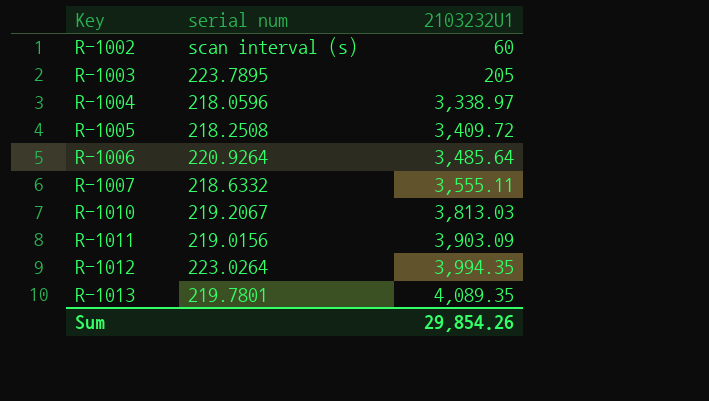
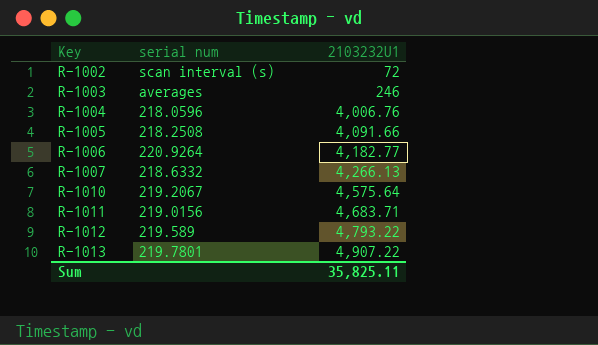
R-1002 | 2103232U1: 60 -> 72
R-1003 | serial num: 223.7895 -> averages
R-1003 | 2103232U1: 205 -> 246
R-1004 | 2103232U1: 3,338.97 -> 4,006.76
R-1005 | 2103232U1: 3,409.72 -> 4,091.66
R-1006 | 2103232U1: 3,485.64 -> 4,182.77
R-1007 | 2103232U1: 3,555.11 -> 4,266.13
R-1010 | 2103232U1: 3,813.03 -> 4,575.64
R-1011 | 2103232U1: 3,903.09 -> 4,683.71
R-1012 | serial num: 223.0264 -> 219.589
R-1012 | 2103232U1: 3,994.35 -> 4,793.22
R-1013 | 2103232U1: 4,089.35 -> 4,907.22
Sum | 2103232U1: 29,854.26 -> 35,825.11

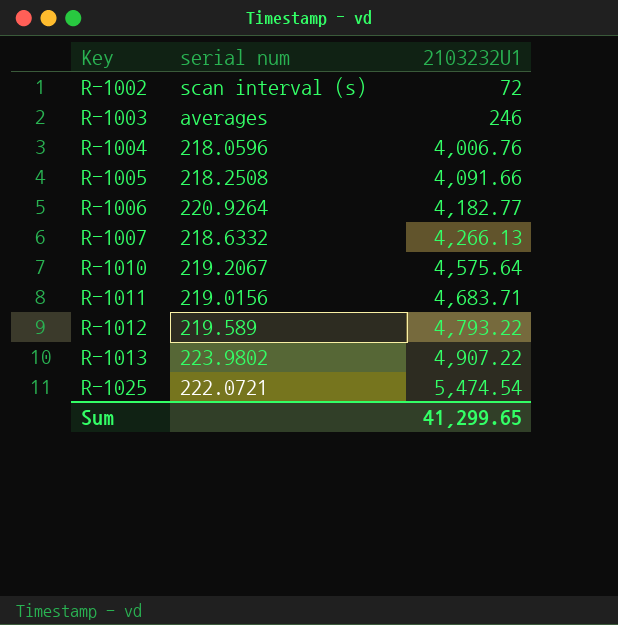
R-1013 | serial num: 219.7801 -> 223.9802
row R-1025: none -> 222.0721 | 5,474.54
Sum | 2103232U1: 35,825.11 -> 41,299.65

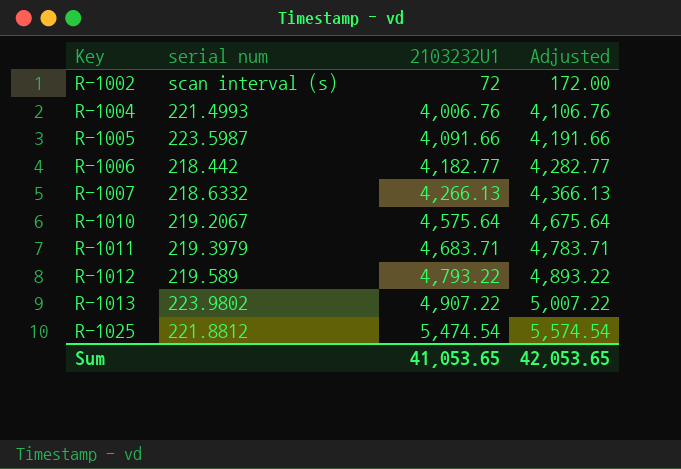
column Adjusted | formula: none -> [2103232U1] + 100
row R-1003: averages | 246 -> none
R-1004 | serial num: 218.0596 -> 221.4993
R-1005 | serial num: 218.2508 -> 223.5987
R-1006 | serial num: 220.9264 -> 218.442
R-1011 | serial num: 219.0156 -> 219.3979
R-1025 | serial num: 222.0721 -> 221.8812
Sum | 2103232U1: 41,299.65 -> 41,053.65

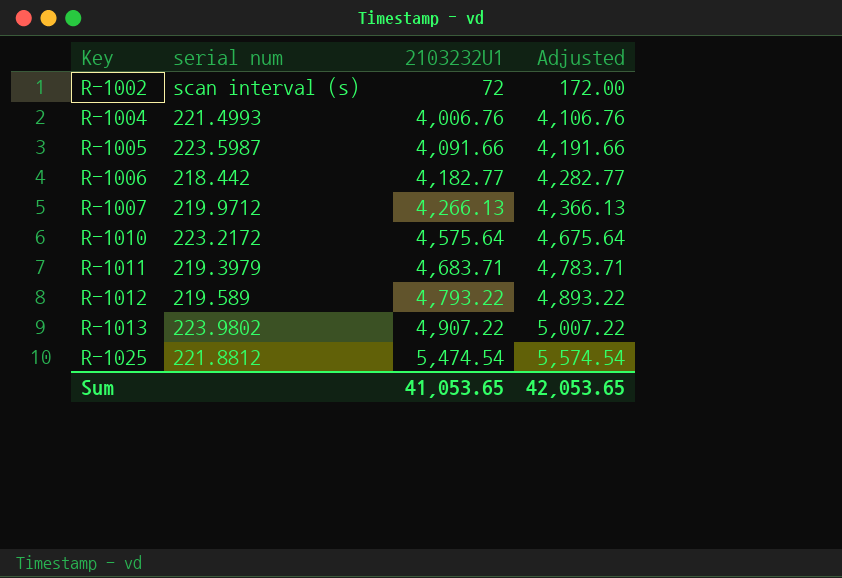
R-1007 | serial num: 218.6332 -> 219.9712
R-1010 | serial num: 219.2067 -> 223.2172

